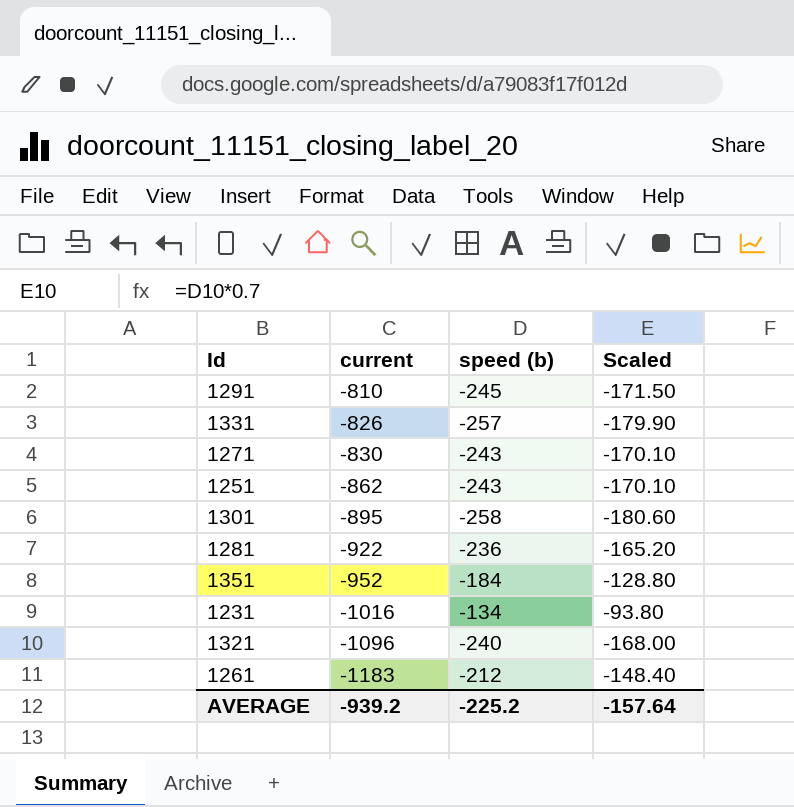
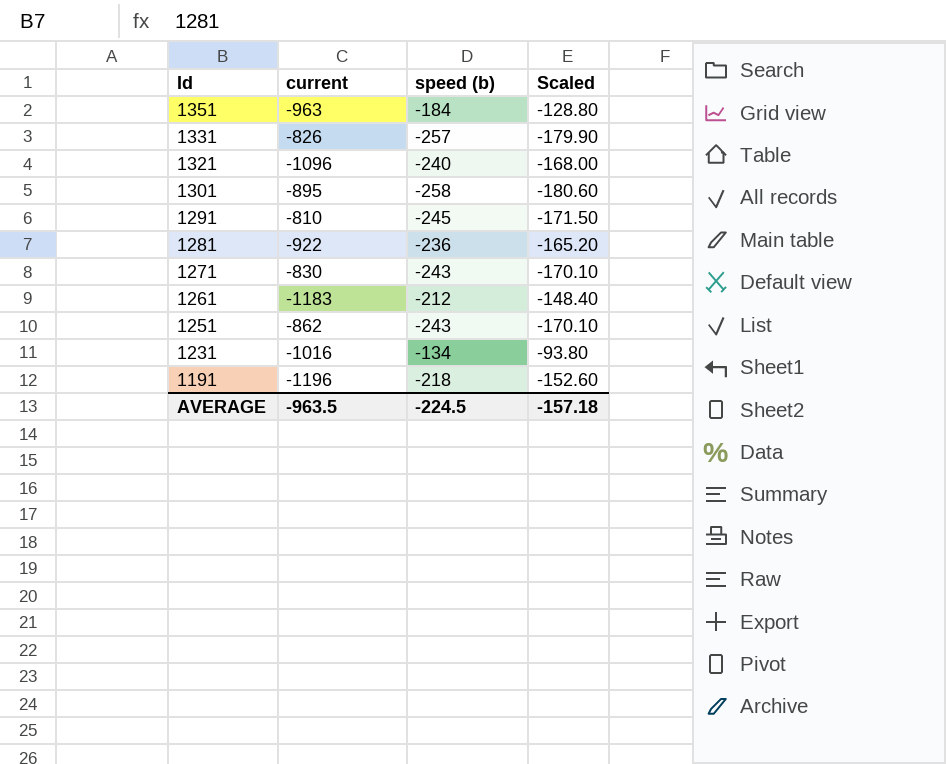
row order: current descending -> Id descending
1351 | current: -952 -> -963
row 1191: none -> -1196 | -218 | -152.60
AVERAGE | current: -939.2 -> -963.5
AVERAGE | speed (b): -225.2 -> -224.5
AVERAGE | Scaled: -157.64 -> -157.18

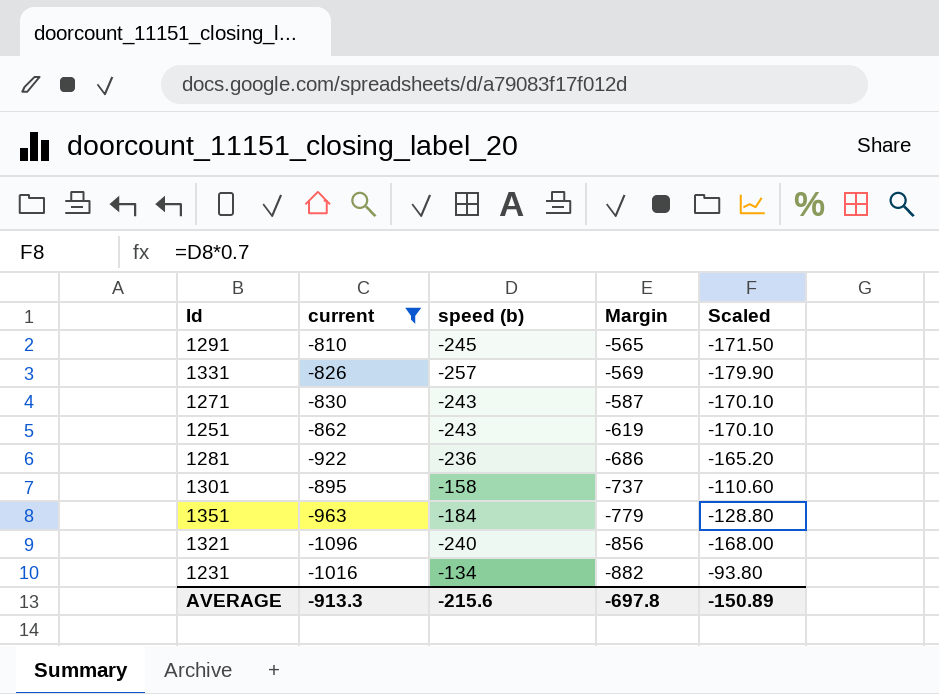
filter: none -> current >= -1096
row order: Id descending -> Margin descending
column Margin | formula: none -> [current] - [speed (b)]
1301 | speed (b): -258 -> -158
1301 | Scaled: -180.60 -> -110.60
AVERAGE | current: -963.5 -> -913.3
AVERAGE | speed (b): -224.5 -> -215.6
AVERAGE | Scaled: -157.18 -> -150.89

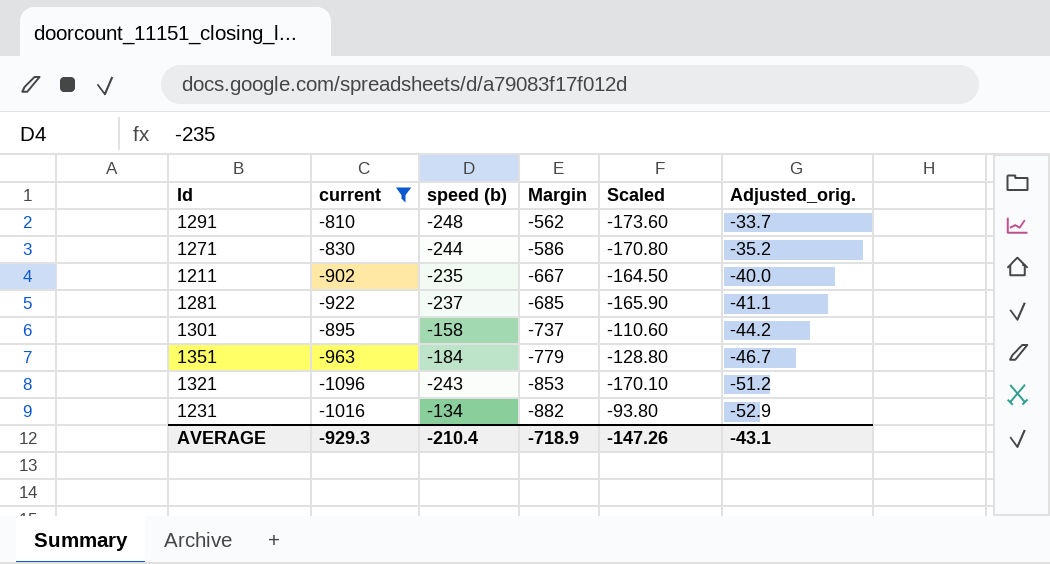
column Adjusted_orig. | formula: none -> [Margin] * 0.06
row 1331: -826 | -257 | -569 | -179.90 -> none
row 1251: -862 | -243 | -619 | -170.10 -> none
1291 | speed (b): -245 -> -248
1291 | Margin: -565 -> -562
1291 | Scaled: -171.50 -> -173.60
1271 | speed (b): -243 -> -244
1271 | Margin: -587 -> -586
1271 | Scaled: -170.10 -> -170.80
row 1211: none -> -902 | -235 | -667 | -164.50 | -40.0
1281 | speed (b): -236 -> -237
1281 | Margin: -686 -> -685
1281 | Scaled: -165.20 -> -165.90
1321 | speed (b): -240 -> -243
1321 | Margin: -856 -> -853
1321 | Scaled: -168.00 -> -170.10
AVERAGE | current: -913.3 -> -929.3
AVERAGE | speed (b): -215.6 -> -210.4
AVERAGE | Margin: -697.8 -> -718.9
AVERAGE | Scaled: -150.89 -> -147.26

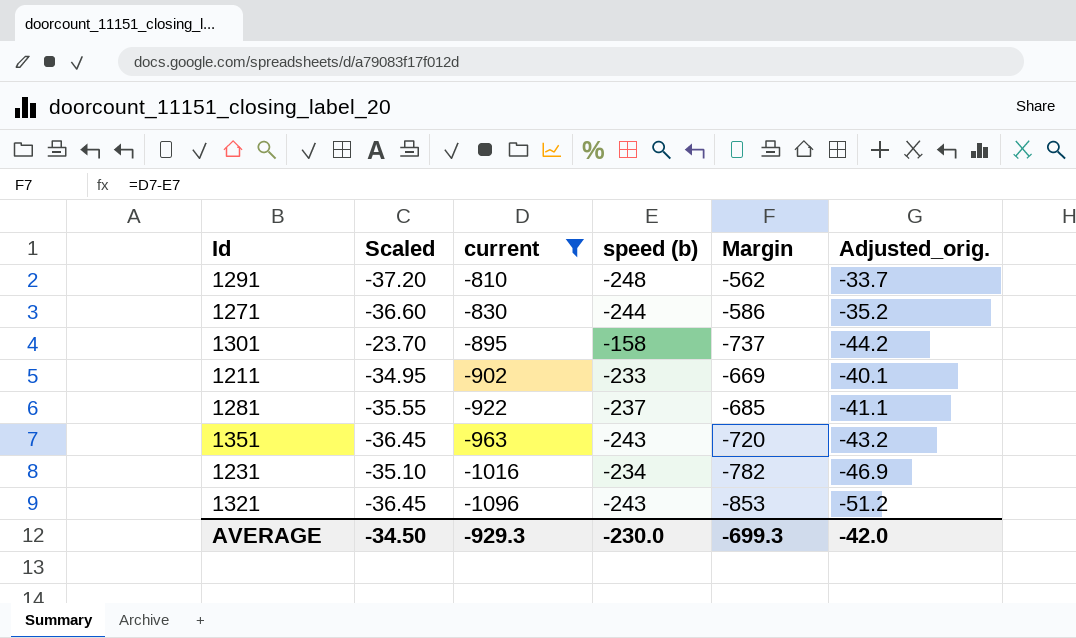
row order: Margin descending -> current descending
column Scaled | formula: [speed (b)] * 0.7 -> [speed (b)] * 0.15
column Scaled | position: 5 -> 2
1211 | speed (b): -235 -> -233
1211 | Margin: -667 -> -669
1211 | Adjusted_orig.: -40.0 -> -40.1
1351 | speed (b): -184 -> -243
1351 | Margin: -779 -> -720
1351 | Adjusted_orig.: -46.7 -> -43.2
1231 | speed (b): -134 -> -234
1231 | Margin: -882 -> -782
1231 | Adjusted_orig.: -52.9 -> -46.9
AVERAGE | Scaled: -147.26 -> -34.50
AVERAGE | speed (b): -210.4 -> -230.0
AVERAGE | Margin: -718.9 -> -699.3
AVERAGE | Adjusted_orig.: -43.1 -> -42.0

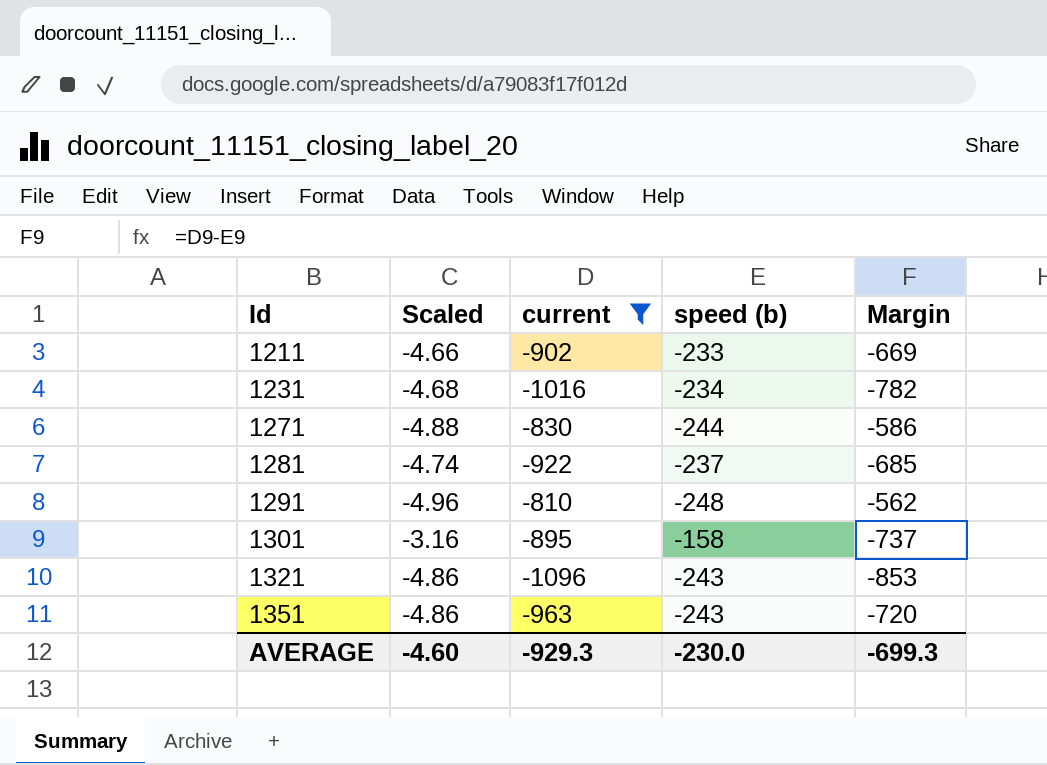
row order: current descending -> Id ascending
column Adjusted_orig. | formula: [Margin] * 0.06 -> none
column Scaled | formula: [speed (b)] * 0.15 -> [speed (b)] * 0.02
AVERAGE | Scaled: -34.50 -> -4.60

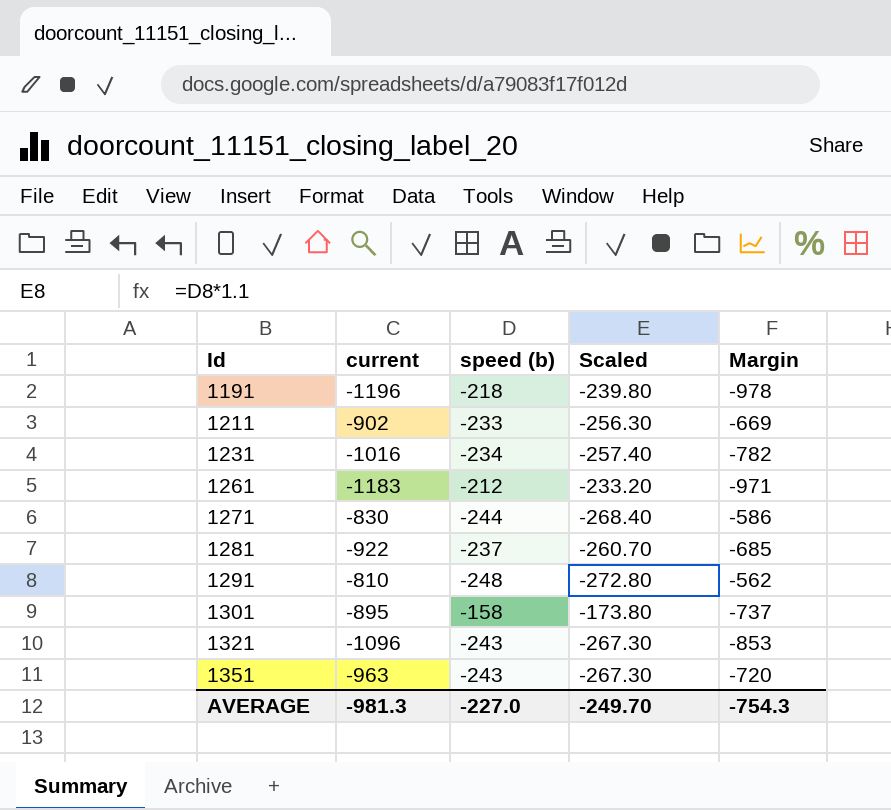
filter: current >= -1096 -> none
column Scaled | formula: [speed (b)] * 0.02 -> [speed (b)] * 1.1
column Scaled | position: 2 -> 4
AVERAGE | current: -929.3 -> -981.3
AVERAGE | speed (b): -230.0 -> -227.0
AVERAGE | Scaled: -4.60 -> -249.70
AVERAGE | Margin: -699.3 -> -754.3

